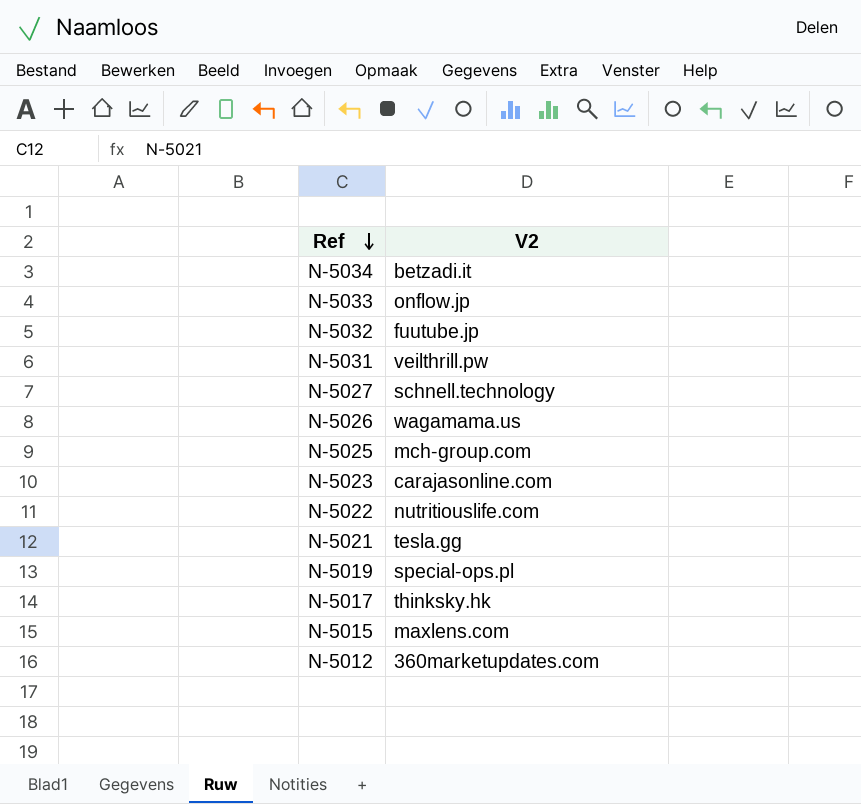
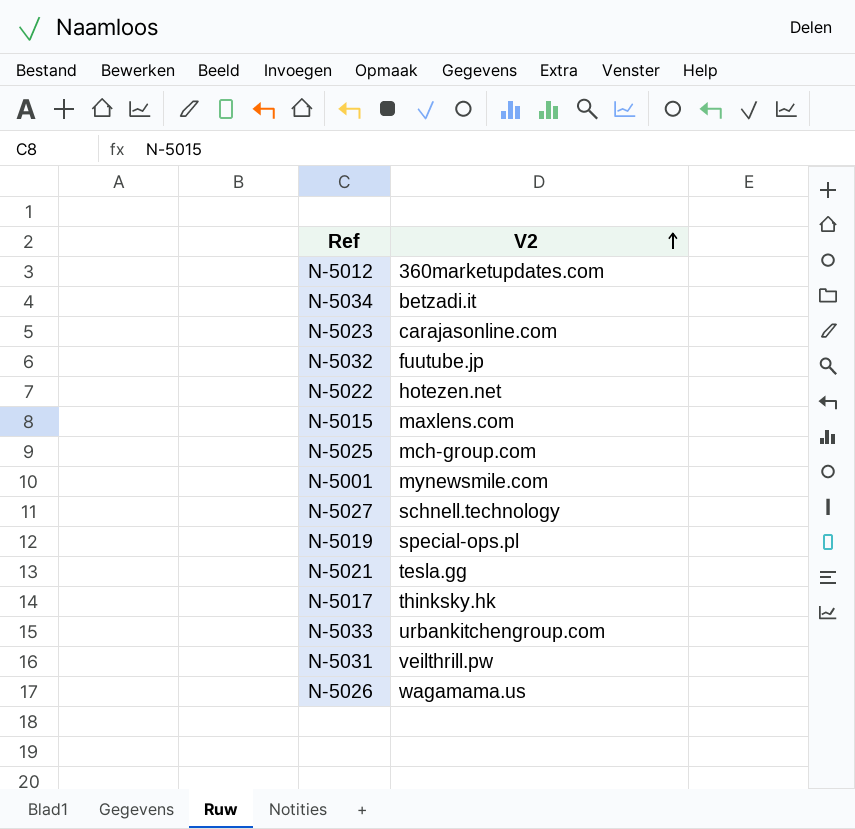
row order: Ref descending -> V2 ascending
N-5022 | V2: nutritiouslife.com -> hotezen.net
row N-5001: none -> mynewsmile.com
N-5033 | V2: onflow.jp -> urbankitchengroup.com

